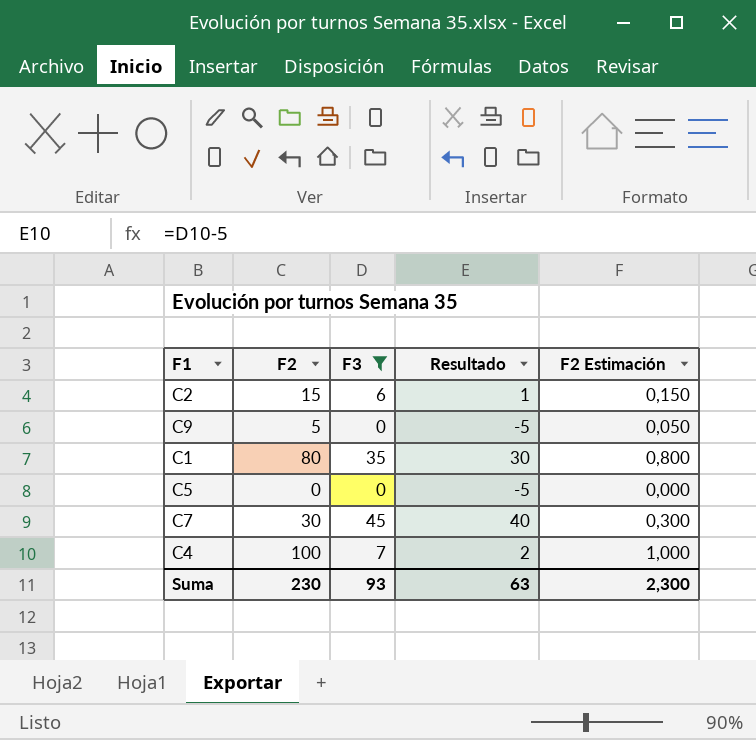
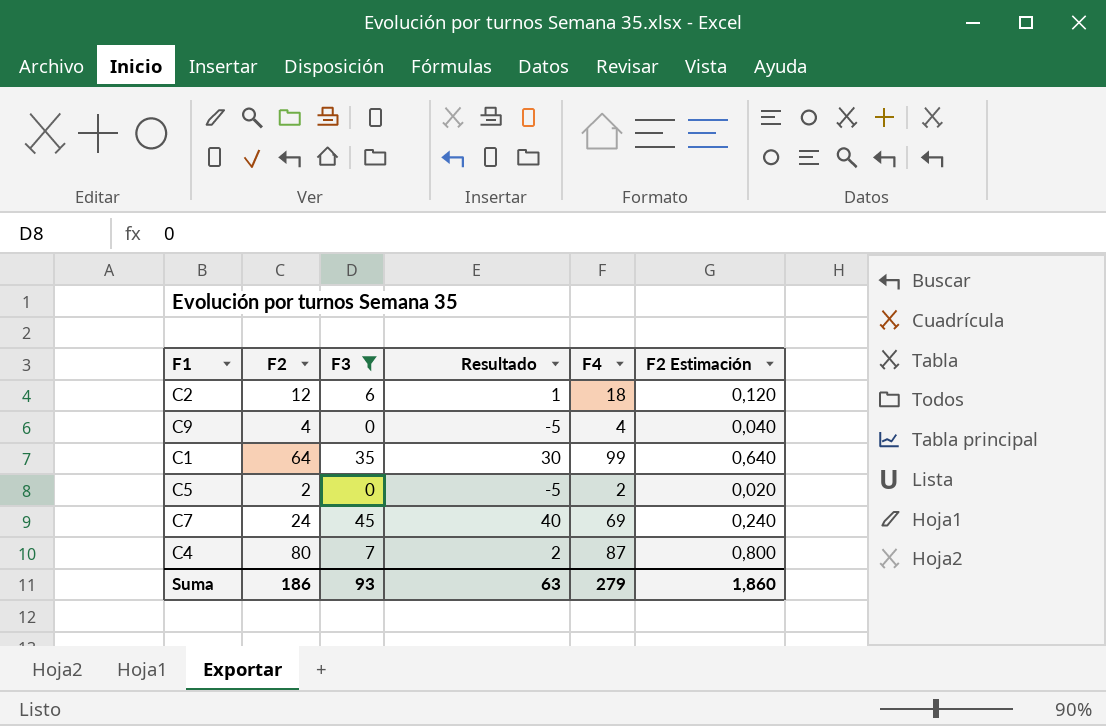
column F4 | formula: none -> [F2] + [F3]
C2 | F2: 15 -> 12
C2 | F2 Estimación: 0,150 -> 0,120
C9 | F2: 5 -> 4
C9 | F2 Estimación: 0,050 -> 0,040
C1 | F2: 80 -> 64
C1 | F2 Estimación: 0,800 -> 0,640
C5 | F2: 0 -> 2
C5 | F2 Estimación: 0,000 -> 0,020
C7 | F2: 30 -> 24
C7 | F2 Estimación: 0,300 -> 0,240
C4 | F2: 100 -> 80
C4 | F2 Estimación: 1,000 -> 0,800
Suma | F2: 230 -> 186
Suma | F2 Estimación: 2,300 -> 1,860

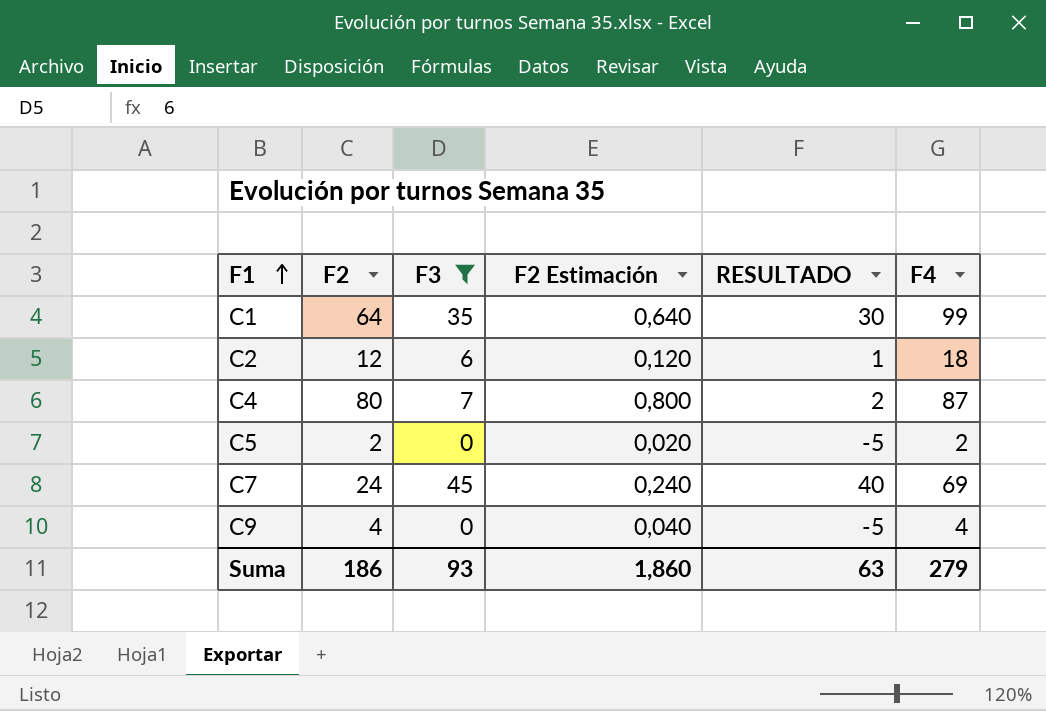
row order: none -> F1 ascending
column F2 Estimación | position: 6 -> 4
column name: Resultado -> RESULTADO

